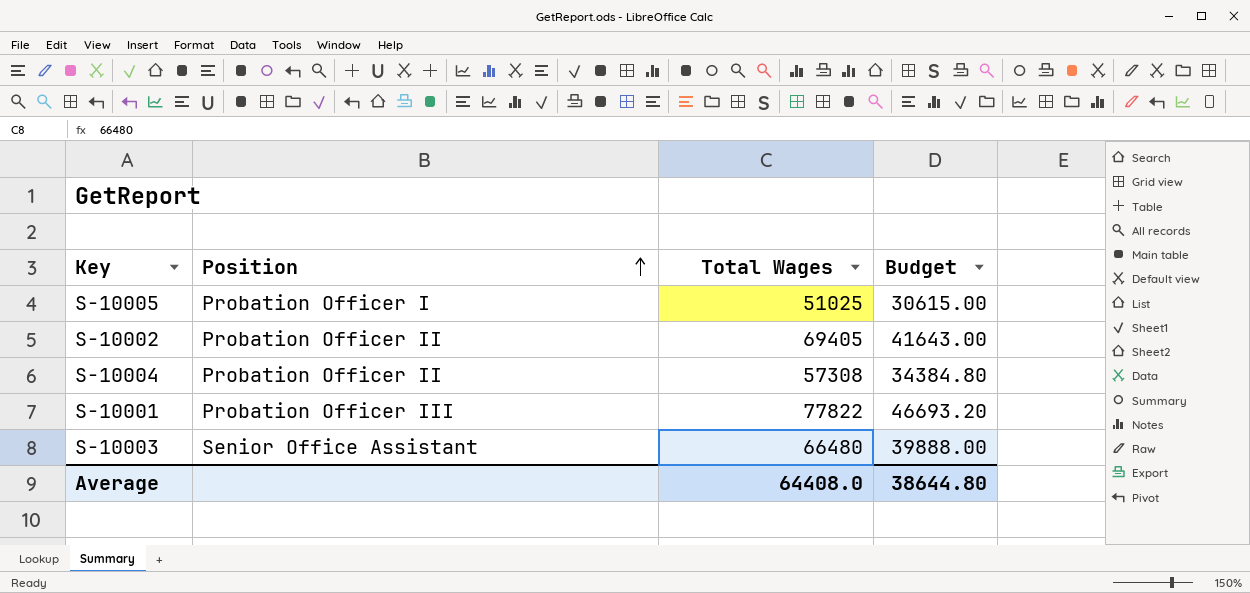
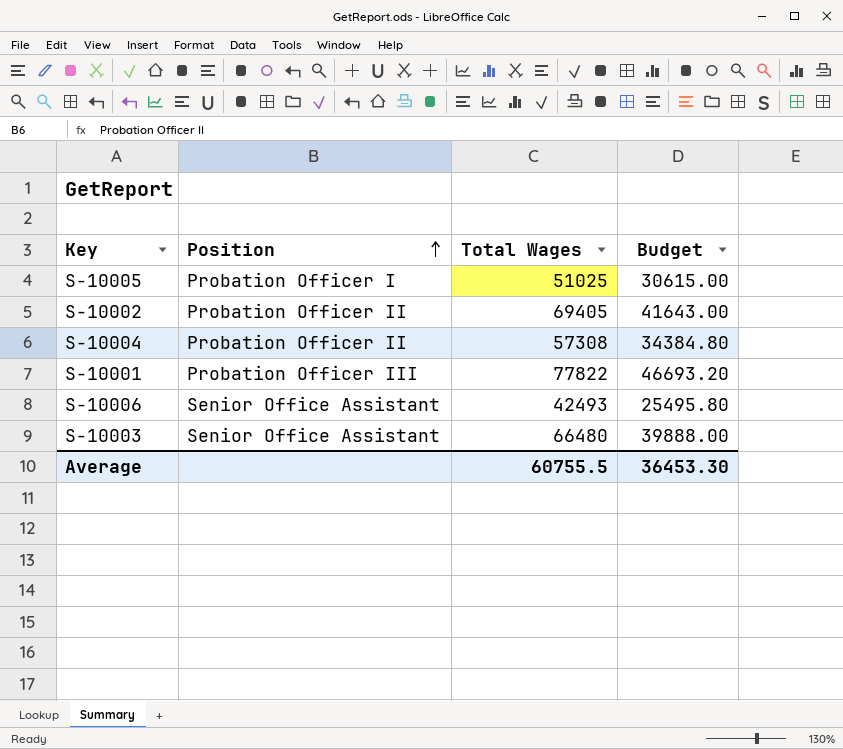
row S-10006: none -> Senior Office Assistant | 42493 | 25495.80
Average | Total Wages: 64408.0 -> 60755.5
Average | Budget: 38644.80 -> 36453.30

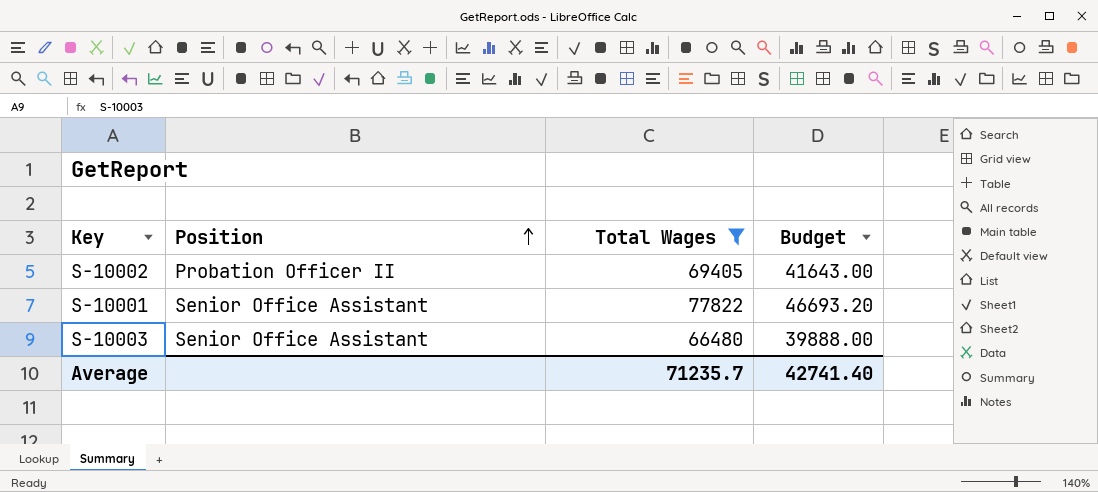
filter: none -> Total Wages >= 66480
S-10001 | Position: Probation Officer III -> Senior Office Assistant
Average | Total Wages: 60755.5 -> 71235.7
Average | Budget: 36453.30 -> 42741.40

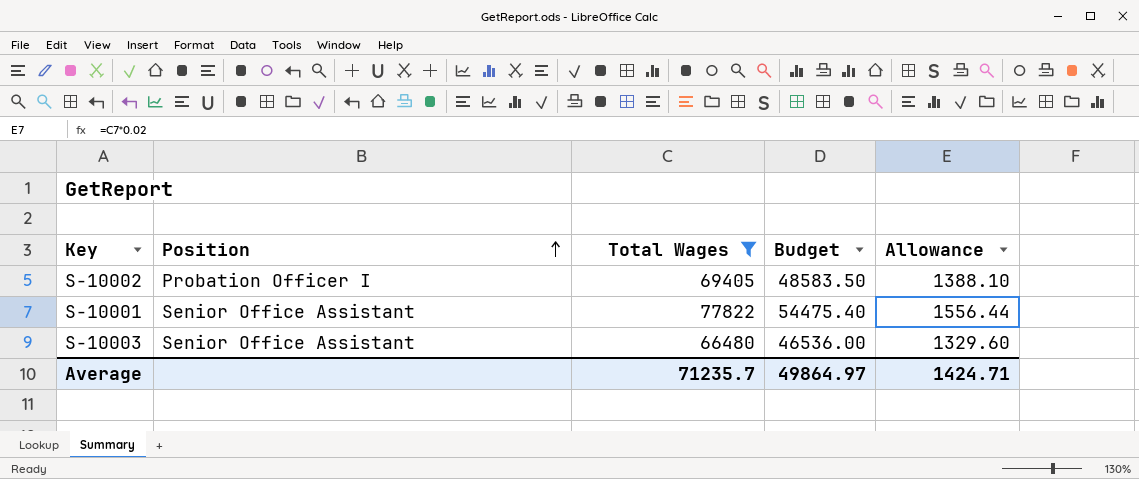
column Budget | formula: [Total Wages] * 0.6 -> [Total Wages] * 0.7
column Allowance | formula: none -> [Total Wages] * 0.02
S-10002 | Position: Probation Officer II -> Probation Officer I
Average | Budget: 42741.40 -> 49864.97

